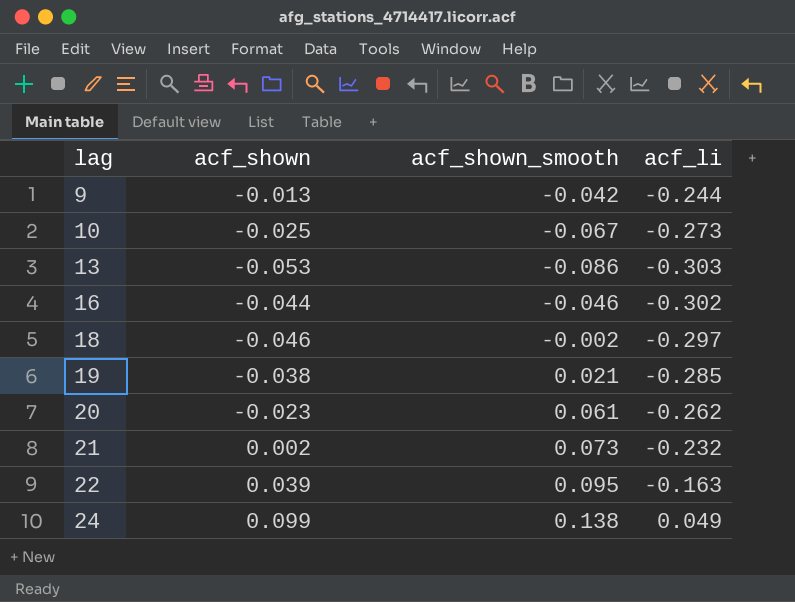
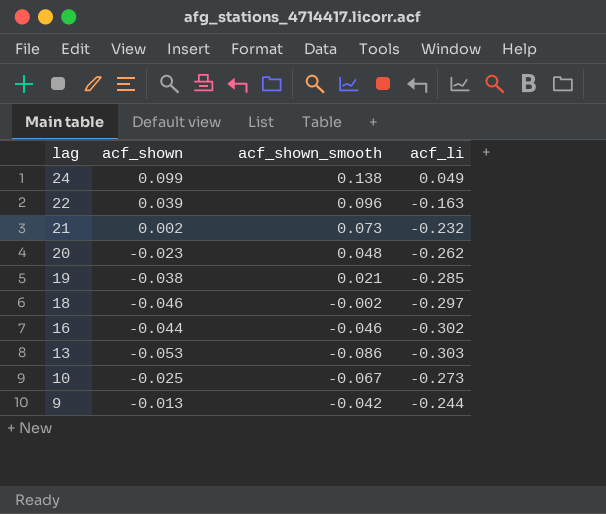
row order: lag ascending -> lag descending
22 | acf_shown_smooth: 0.095 -> 0.096
20 | acf_shown_smooth: 0.061 -> 0.048

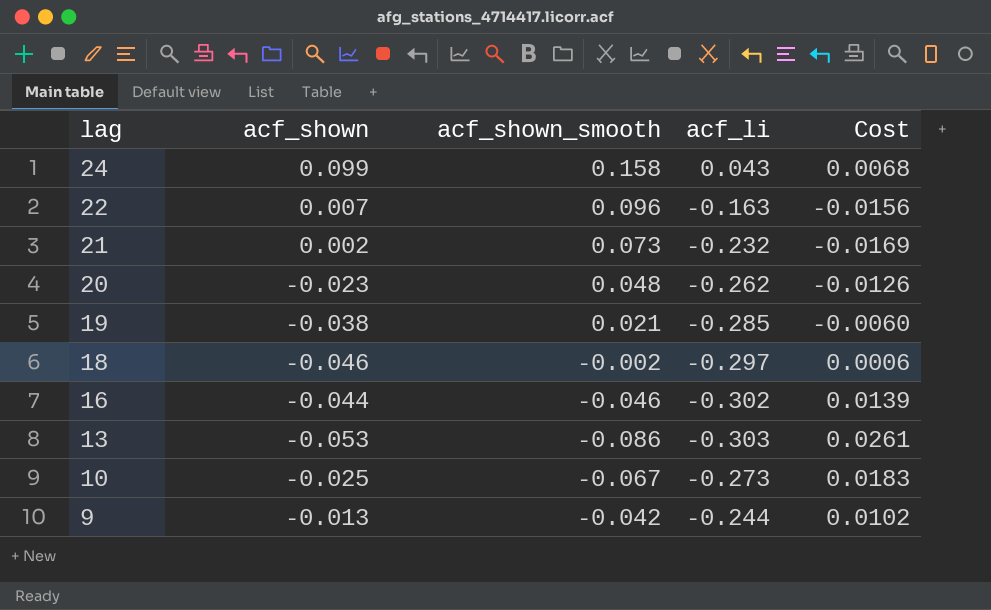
column Cost | formula: none -> [acf_shown_smooth] * [acf_li]
24 | acf_shown_smooth: 0.138 -> 0.158
24 | acf_li: 0.049 -> 0.043
22 | acf_shown: 0.039 -> 0.007

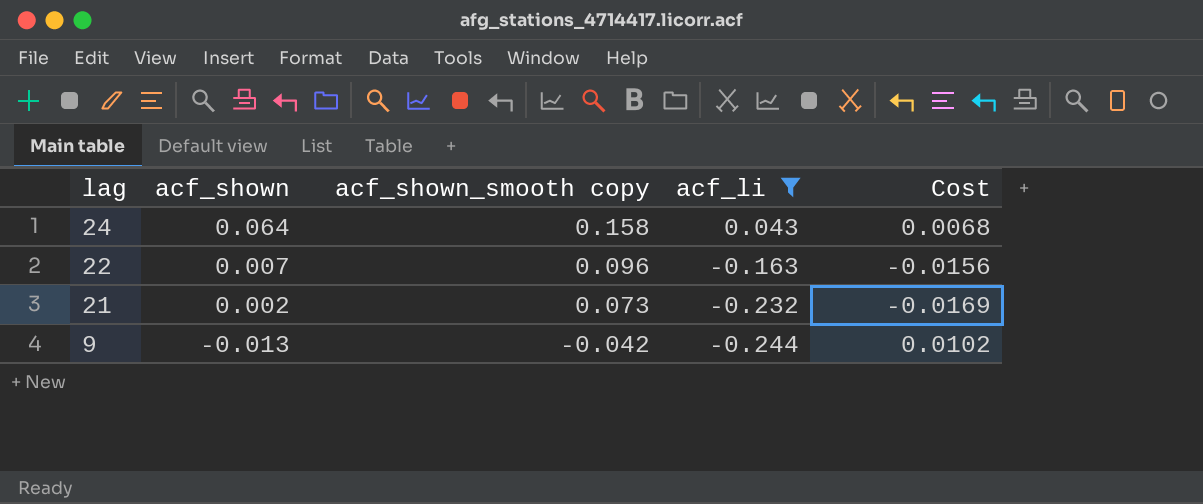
filter: none -> acf_li >= -0.244
column name: acf_shown_smooth -> acf_shown_smooth copy
24 | acf_shown: 0.099 -> 0.064

